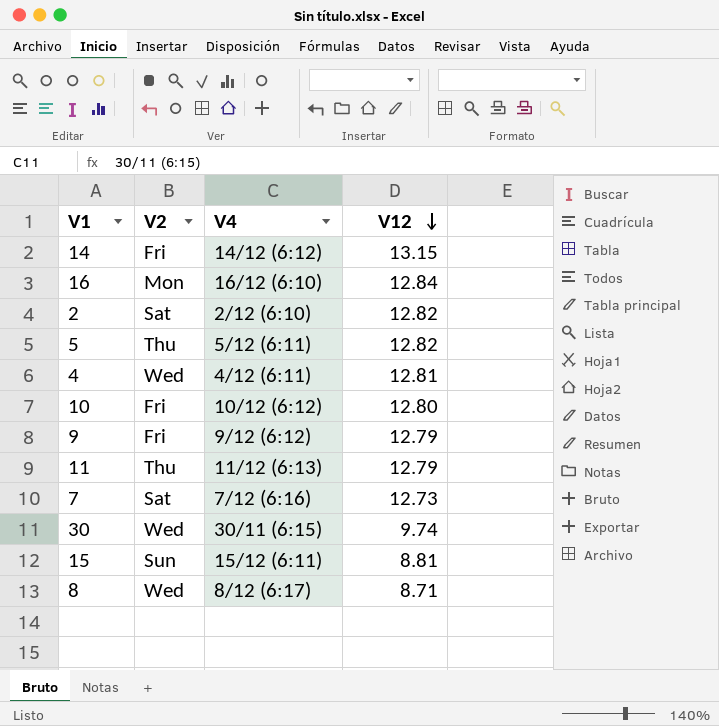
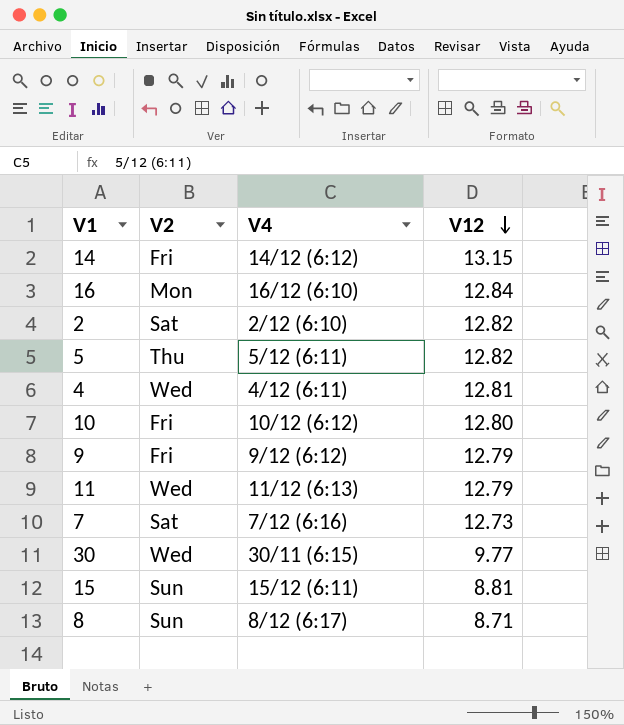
11 | V2: Thu -> Wed
30 | V12: 9.74 -> 9.77
8 | V2: Wed -> Sun

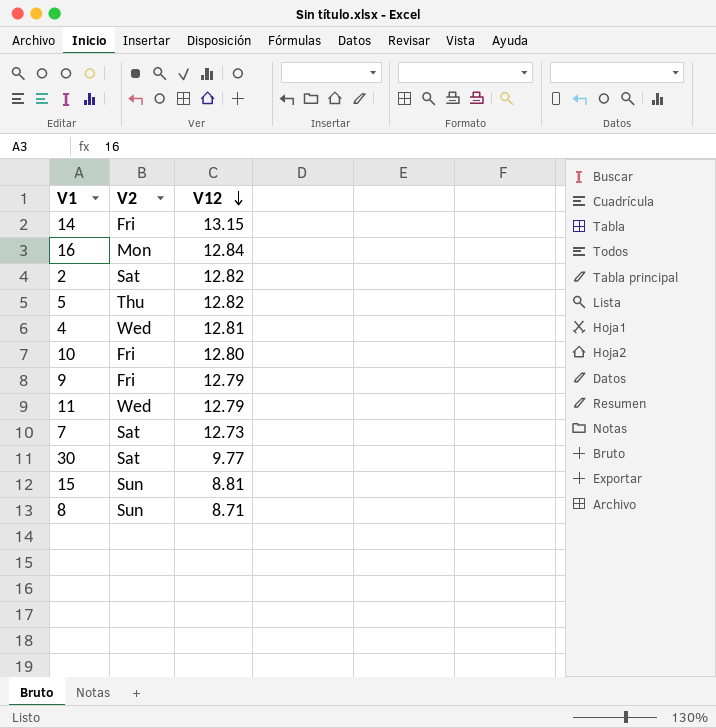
column V4 | position: 3 -> none
30 | V2: Wed -> Sat

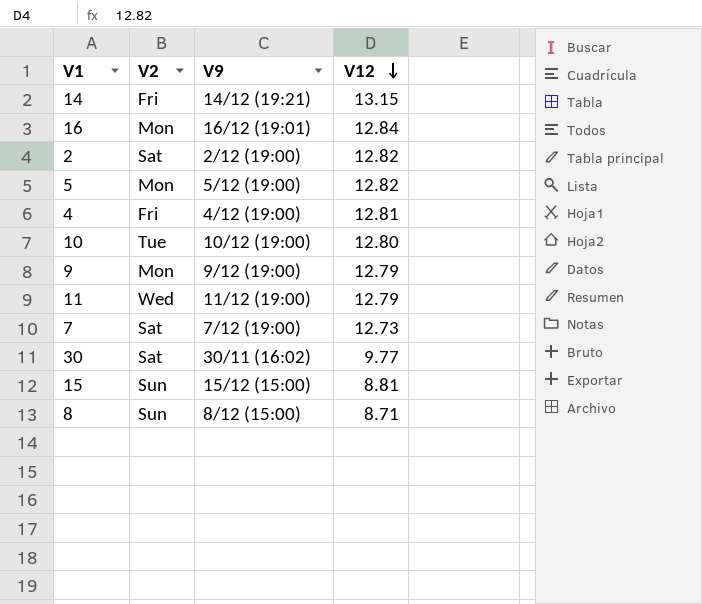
column V9 | position: none -> 3
5 | V2: Thu -> Mon
4 | V2: Wed -> Fri
10 | V2: Fri -> Tue
9 | V2: Fri -> Mon

